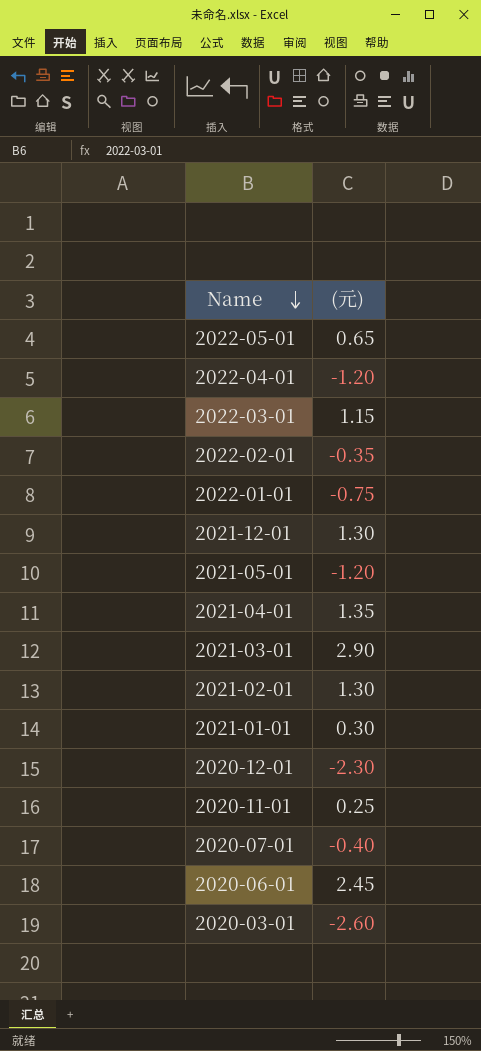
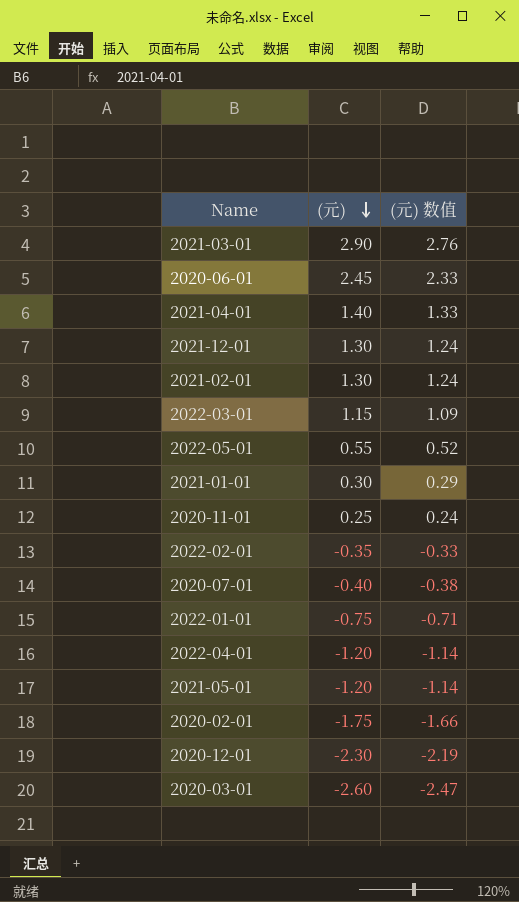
row order: Name descending -> (元) descending
column (元) 数值 | formula: none -> [(元)] * 0.95
2021-04-01 | (元): 1.35 -> 1.40
2022-05-01 | (元): 0.65 -> 0.55
row 2020-02-01: none -> -1.75 | -1.66

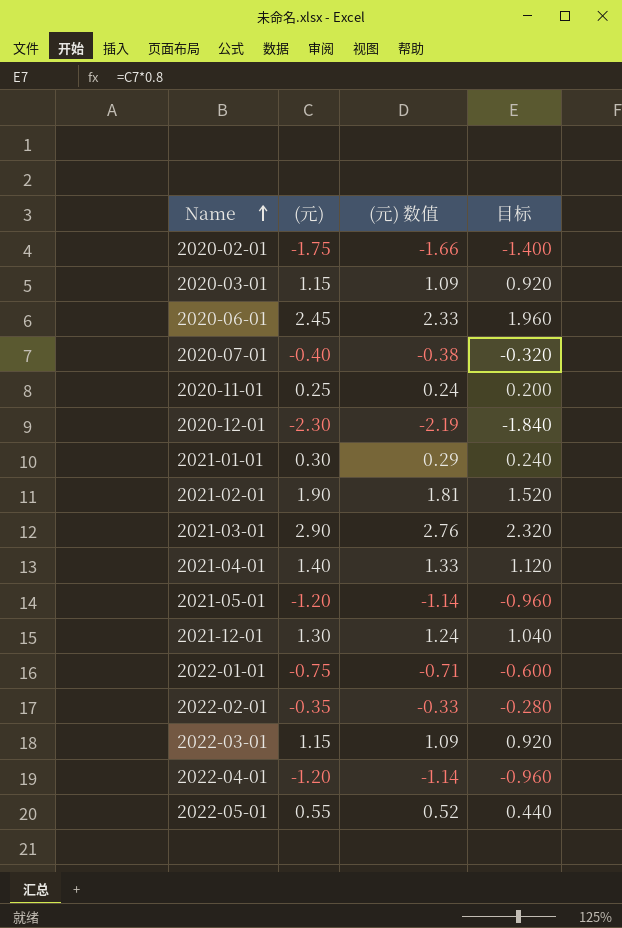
row order: (元) descending -> Name ascending
column 目标 | formula: none -> [(元)] * 0.8
2020-03-01 | (元): -2.60 -> 1.15
2020-03-01 | (元) 数值: -2.47 -> 1.09
2021-02-01 | (元): 1.30 -> 1.90
2021-02-01 | (元) 数值: 1.24 -> 1.81

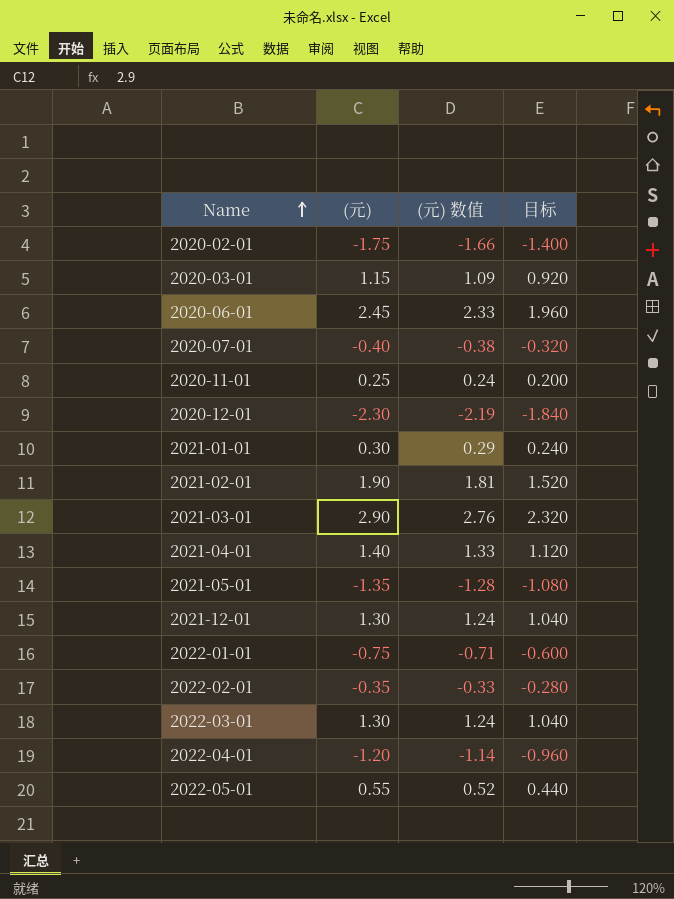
2021-05-01 | (元): -1.20 -> -1.35
2021-05-01 | (元) 数值: -1.14 -> -1.28
2021-05-01 | 目标: -0.960 -> -1.080
2022-03-01 | (元): 1.15 -> 1.30
2022-03-01 | (元) 数值: 1.09 -> 1.24
2022-03-01 | 目标: 0.920 -> 1.040

